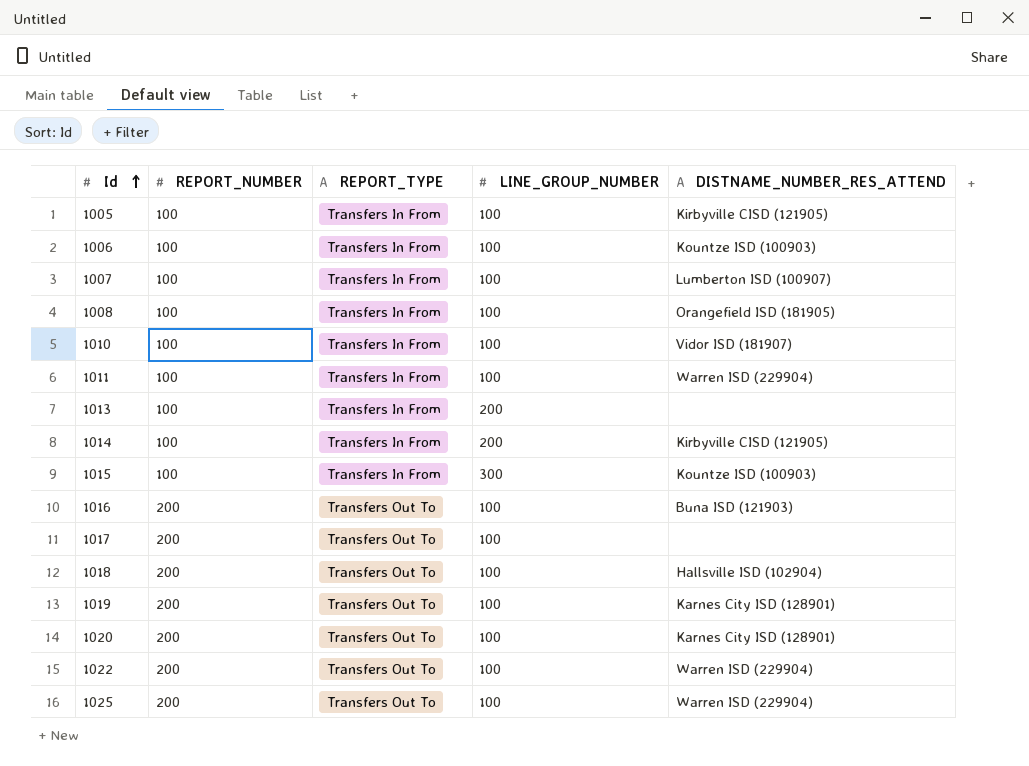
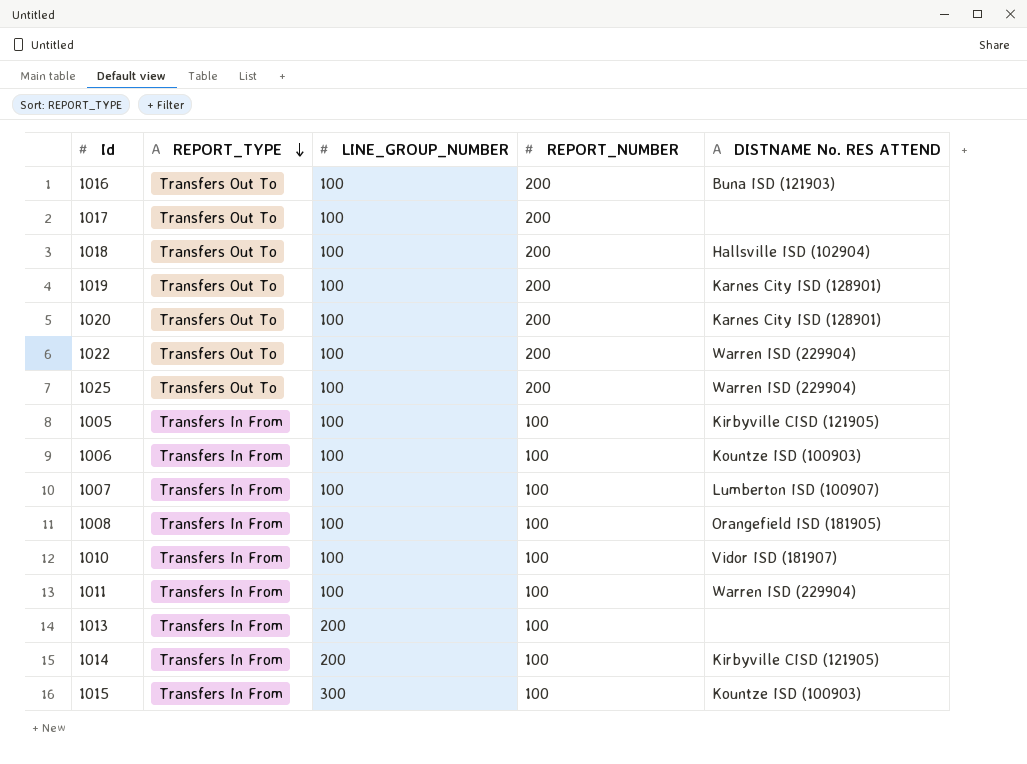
row order: Id ascending -> REPORT_TYPE descending
column REPORT_NUMBER | position: 2 -> 4
column name: DISTNAME_NUMBER_RES_ATTEND -> DISTNAME No. RES ATTEND

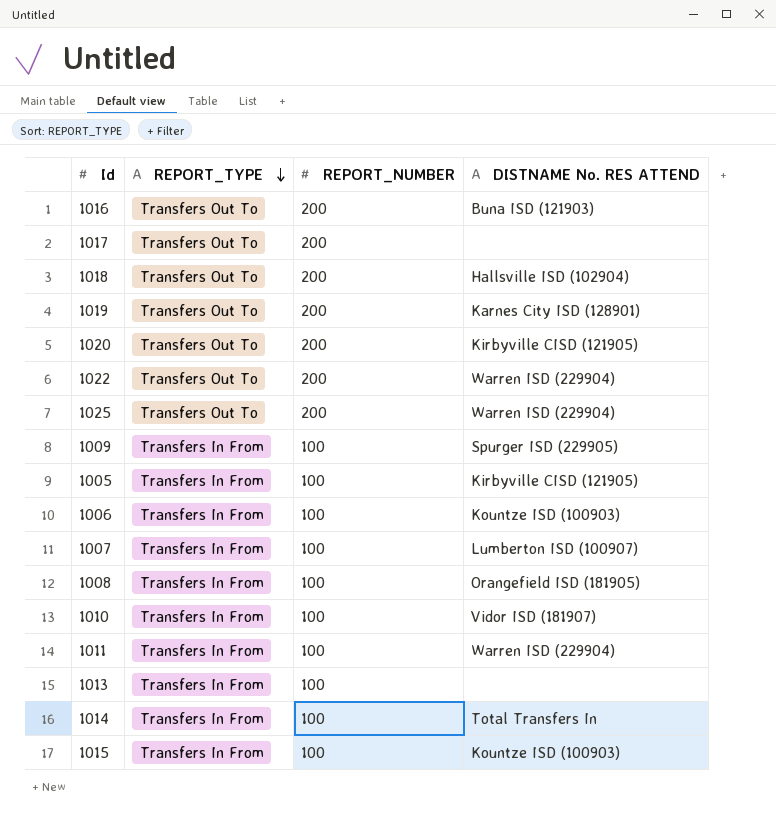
column LINE_GROUP_NUMBER | position: 3 -> none
1020 | DISTNAME No. RES ATTEND: Karnes City ISD (128901) -> Kirbyville CISD (121905)
row 1009: none -> Transfers In From | 100 | Spurger ISD (229905)
1014 | DISTNAME No. RES ATTEND: Kirbyville CISD (121905) -> Total Transfers In

